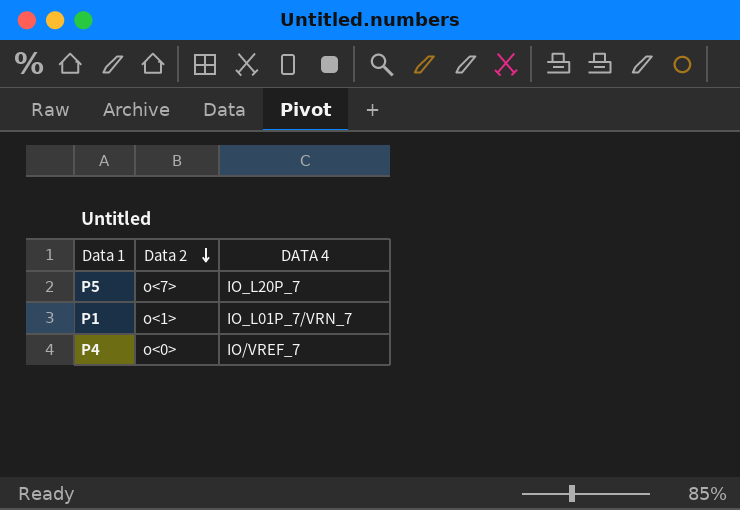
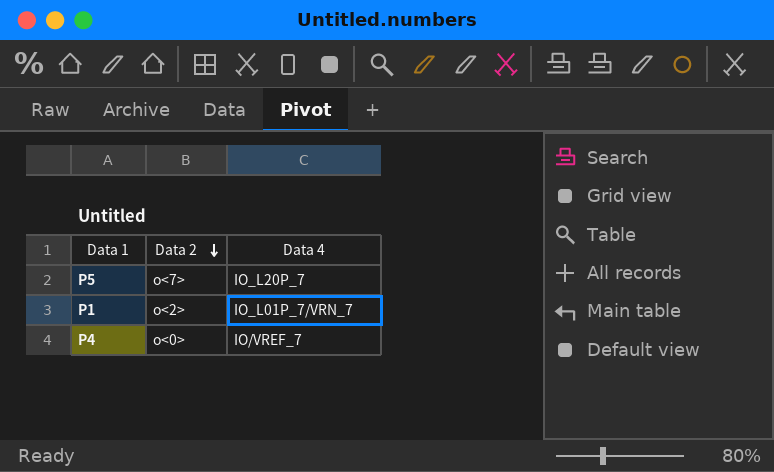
column name: DATA 4 -> Data 4
P1 | Data 2: o<1> -> o<2>

